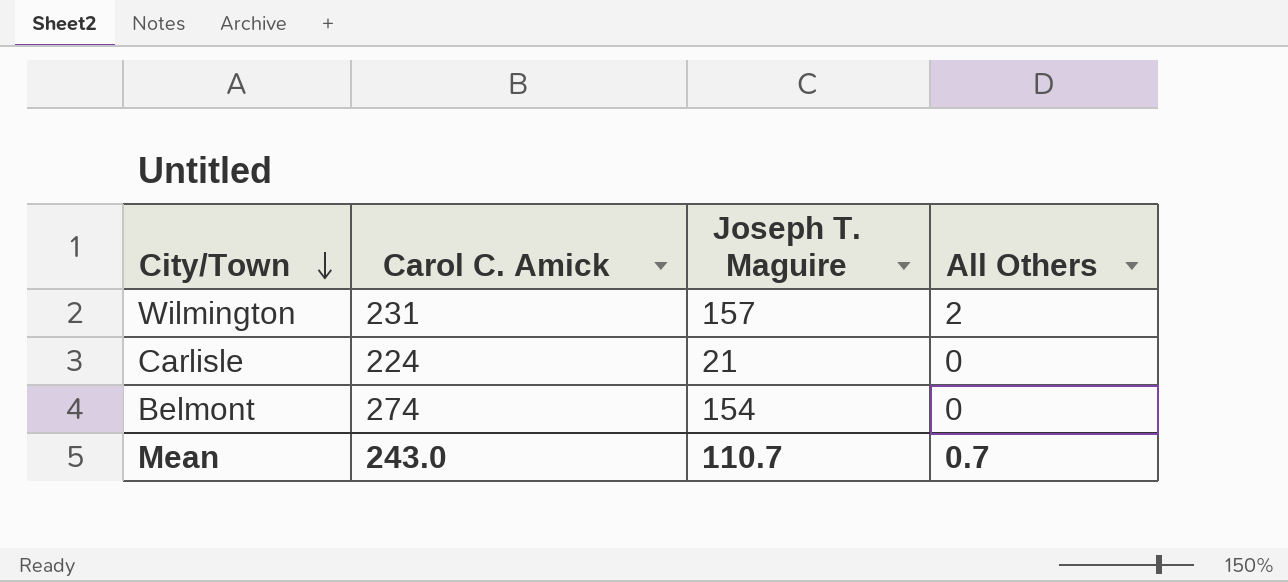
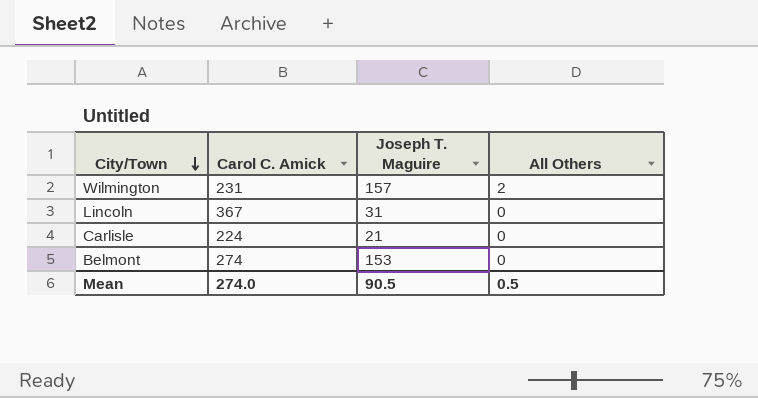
row Lincoln: none -> 367 | 31 | 0
Belmont | Joseph T. Maguire: 154 -> 153
Mean | Carol C. Amick: 243.0 -> 274.0
Mean | Joseph T. Maguire: 110.7 -> 90.5
Mean | All Others: 0.7 -> 0.5

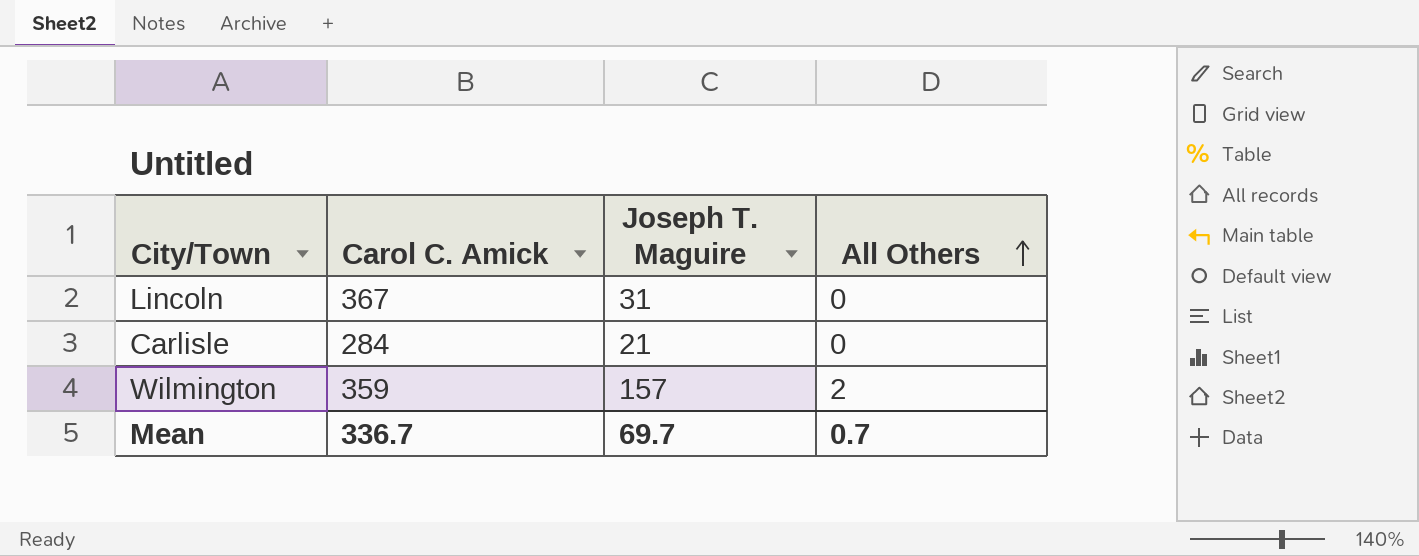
row order: City/Town descending -> All Others ascending
row Belmont: 274 | 153 | 0 -> none
Carlisle | Carol C. Amick: 224 -> 284
Wilmington | Carol C. Amick: 231 -> 359
Mean | Carol C. Amick: 274.0 -> 336.7
Mean | Joseph T. Maguire: 90.5 -> 69.7
Mean | All Others: 0.5 -> 0.7

